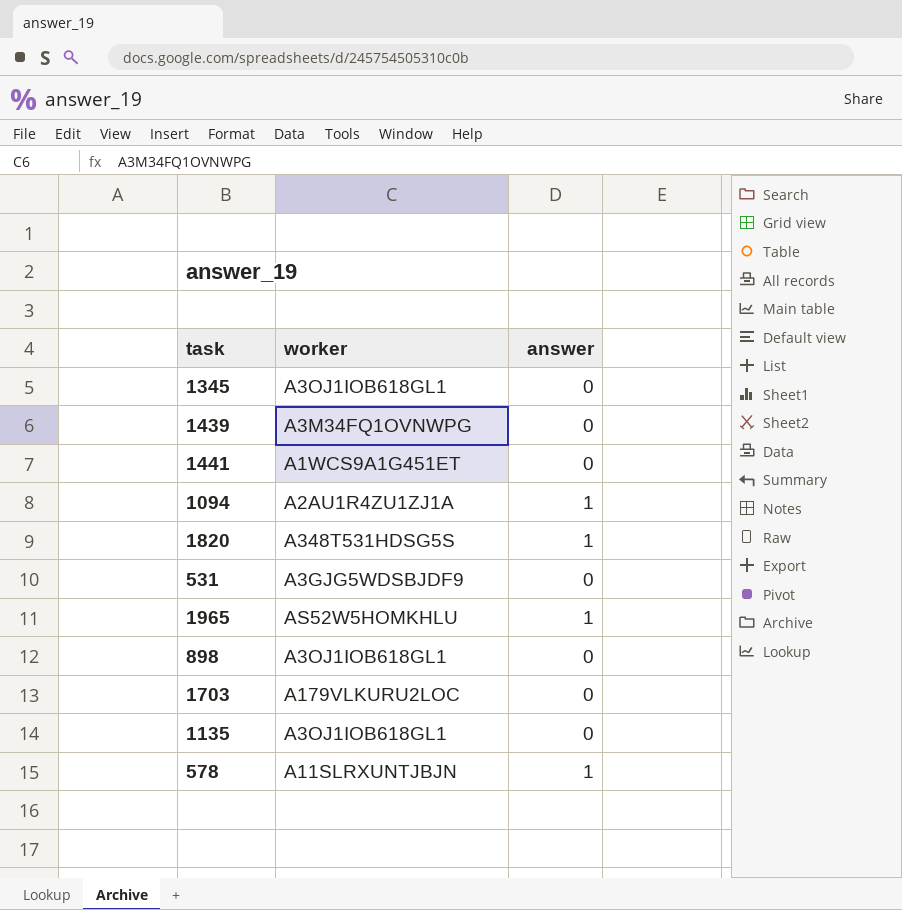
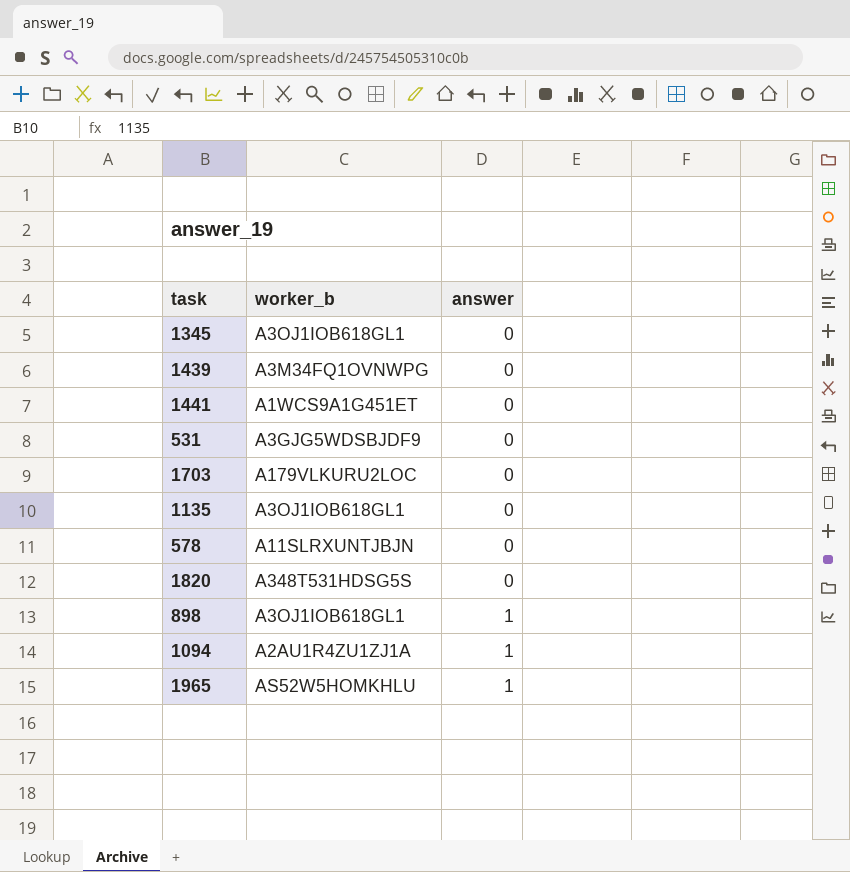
row order: none -> answer ascending
column name: worker -> worker_b
578 | answer: 1 -> 0
1820 | answer: 1 -> 0
898 | answer: 0 -> 1

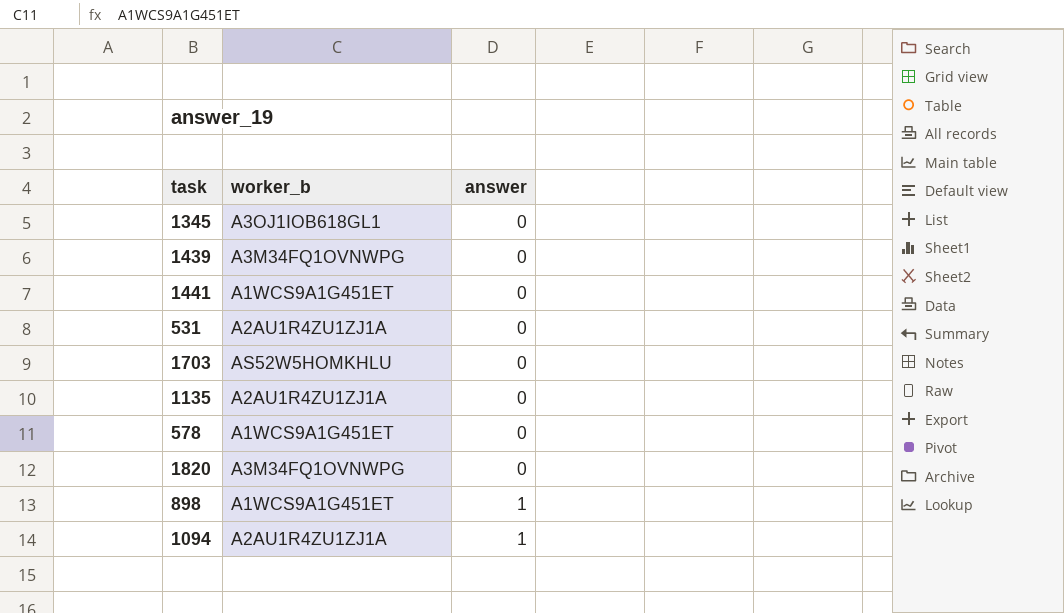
row 1965: AS52W5HOMKHLU | 1 -> none
531 | worker_b: A3GJG5WDSBJDF9 -> A2AU1R4ZU1ZJ1A
1703 | worker_b: A179VLKURU2LOC -> AS52W5HOMKHLU
1135 | worker_b: A3OJ1IOB618GL1 -> A2AU1R4ZU1ZJ1A
578 | worker_b: A11SLRXUNTJBJN -> A1WCS9A1G451ET
1820 | worker_b: A348T531HDSG5S -> A3M34FQ1OVNWPG
898 | worker_b: A3OJ1IOB618GL1 -> A1WCS9A1G451ET

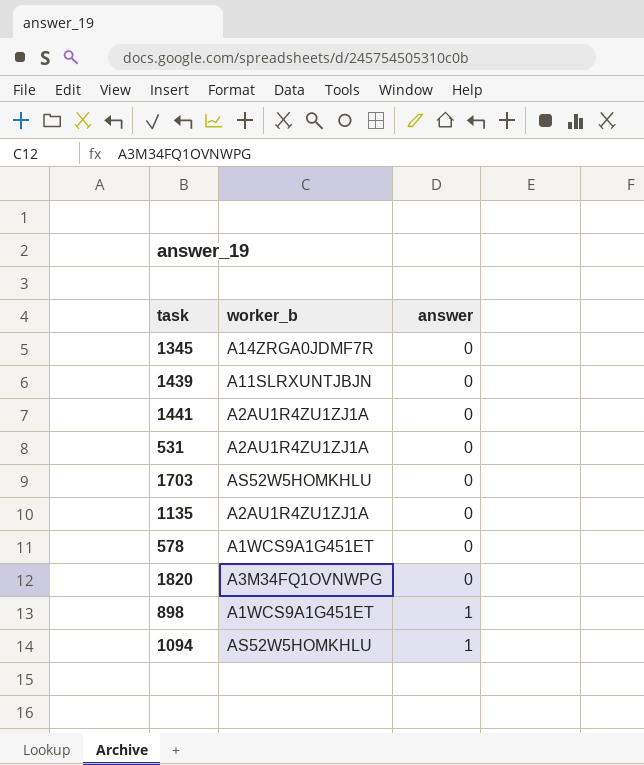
1345 | worker_b: A3OJ1IOB618GL1 -> A14ZRGA0JDMF7R
1439 | worker_b: A3M34FQ1OVNWPG -> A11SLRXUNTJBJN
1441 | worker_b: A1WCS9A1G451ET -> A2AU1R4ZU1ZJ1A
1094 | worker_b: A2AU1R4ZU1ZJ1A -> AS52W5HOMKHLU

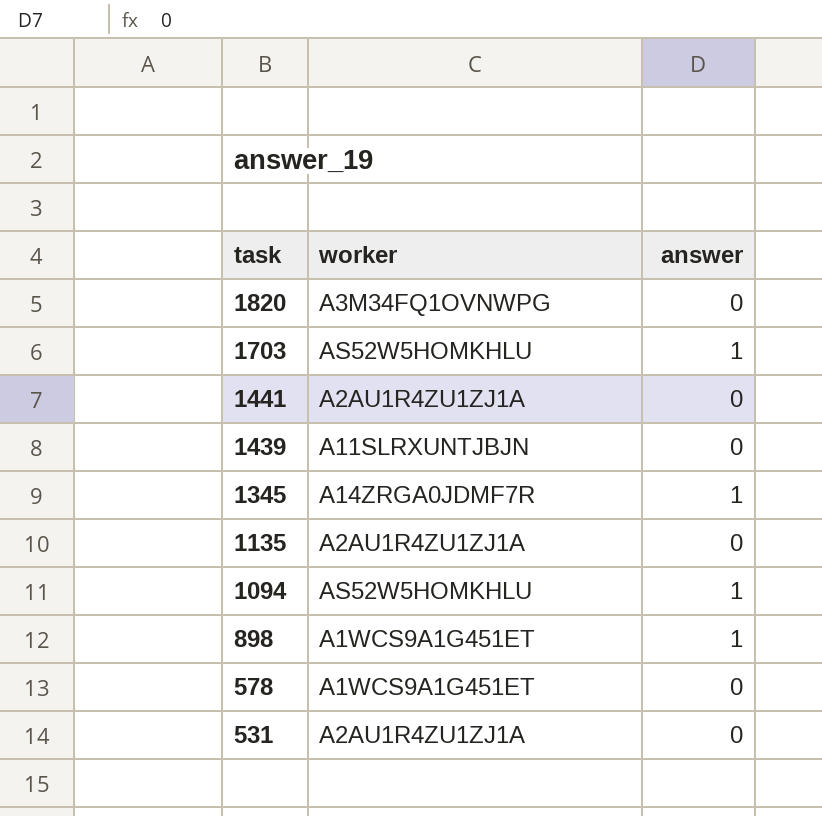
row order: answer ascending -> task descending
column name: worker_b -> worker
1703 | answer: 0 -> 1
1345 | answer: 0 -> 1

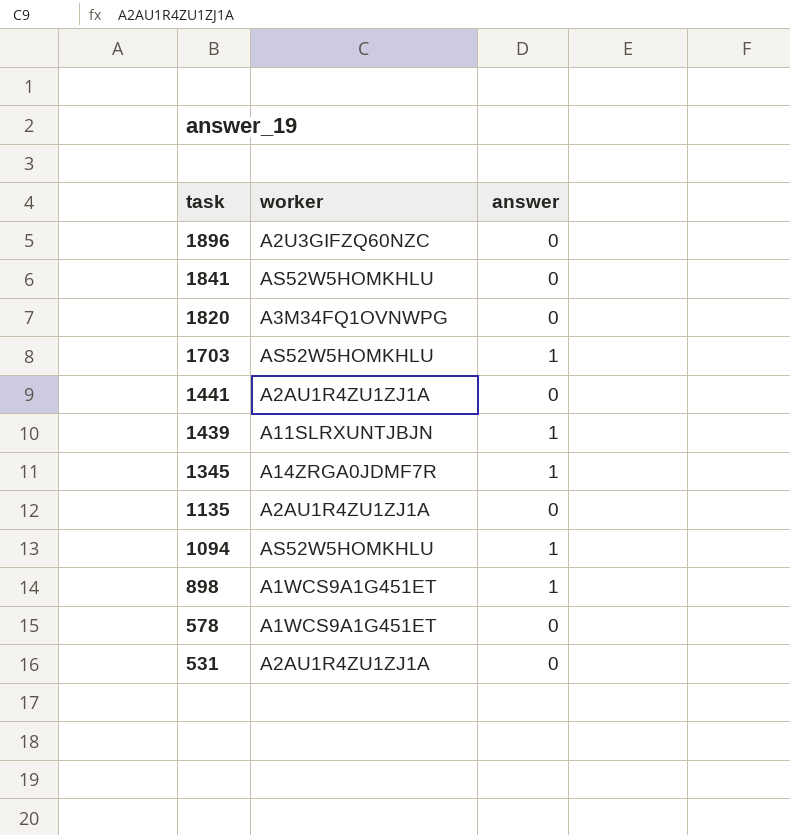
row 1896: none -> A2U3GIFZQ60NZC | 0
row 1841: none -> AS52W5HOMKHLU | 0
1439 | answer: 0 -> 1

